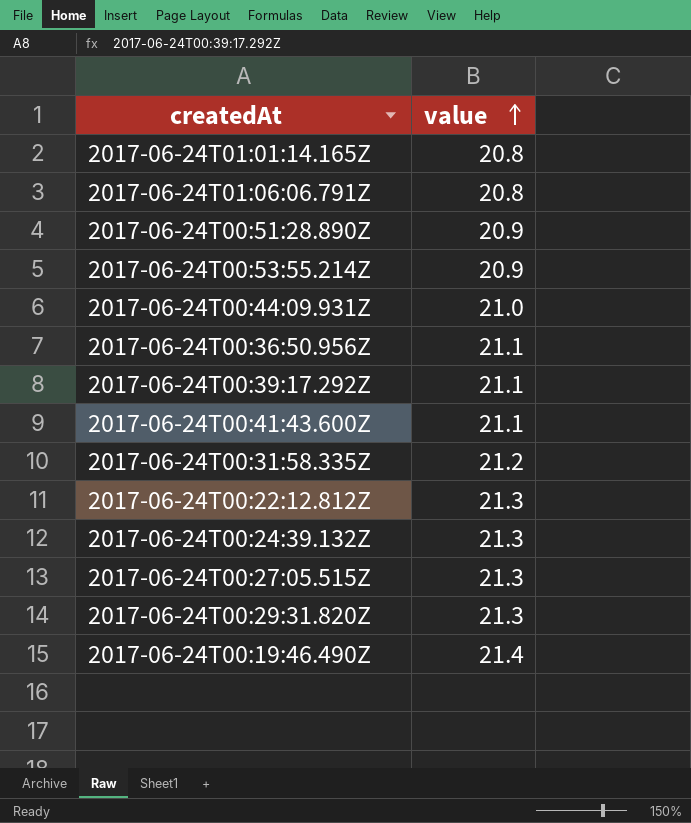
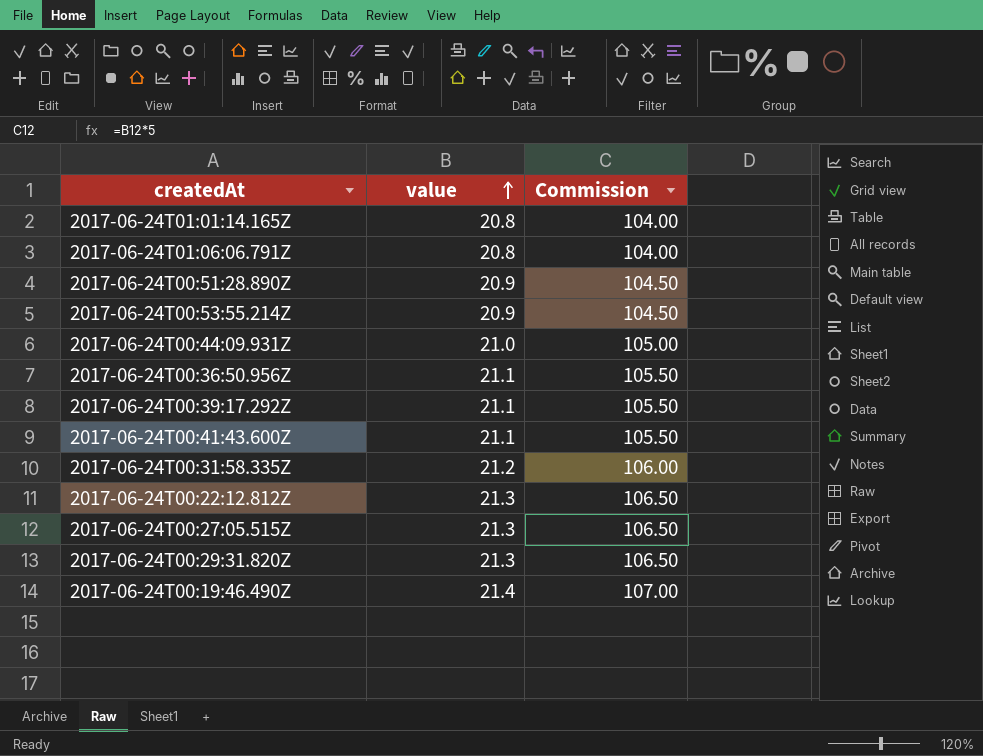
column Commission | formula: none -> [value] * 5
row 2017-06-24T00:24:39.132Z: 21.3 -> none

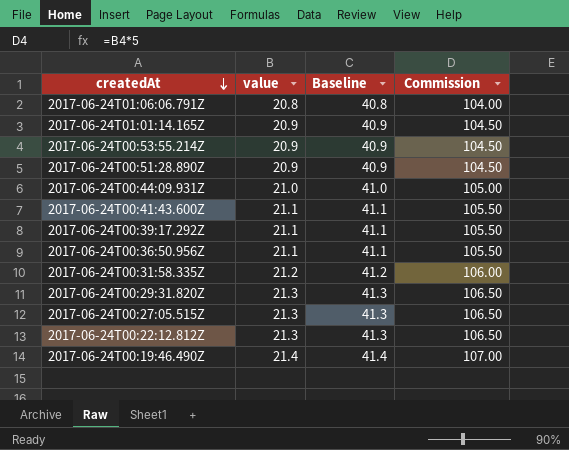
row order: value ascending -> createdAt descending
column Baseline | formula: none -> [value] + 20
2017-06-24T01:01:14.165Z | value: 20.8 -> 20.9
2017-06-24T01:01:14.165Z | Commission: 104.00 -> 104.50

